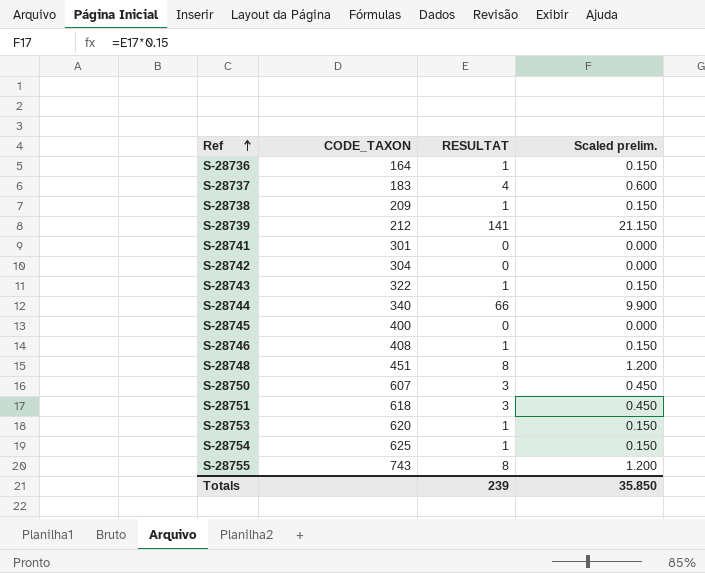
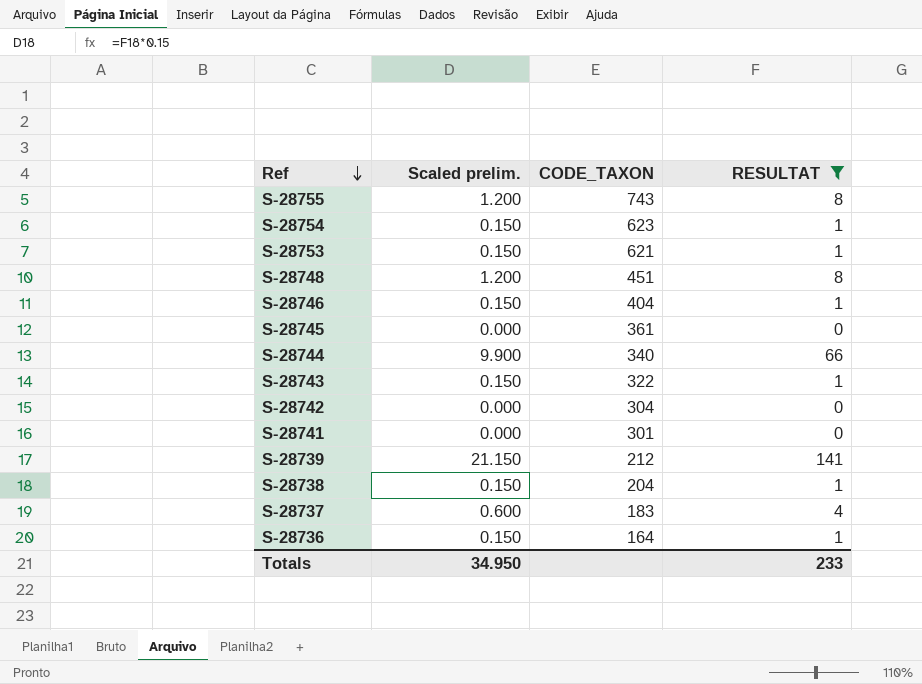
filter: none -> RESULTAT != 3
row order: Ref ascending -> Ref descending
column Scaled prelim. | position: 4 -> 2
S-28754 | CODE_TAXON: 625 -> 623
S-28753 | CODE_TAXON: 620 -> 621
S-28746 | CODE_TAXON: 408 -> 404
S-28745 | CODE_TAXON: 400 -> 361
S-28738 | CODE_TAXON: 209 -> 204
Totals | Scaled prelim.: 35.850 -> 34.950
Totals | RESULTAT: 239 -> 233

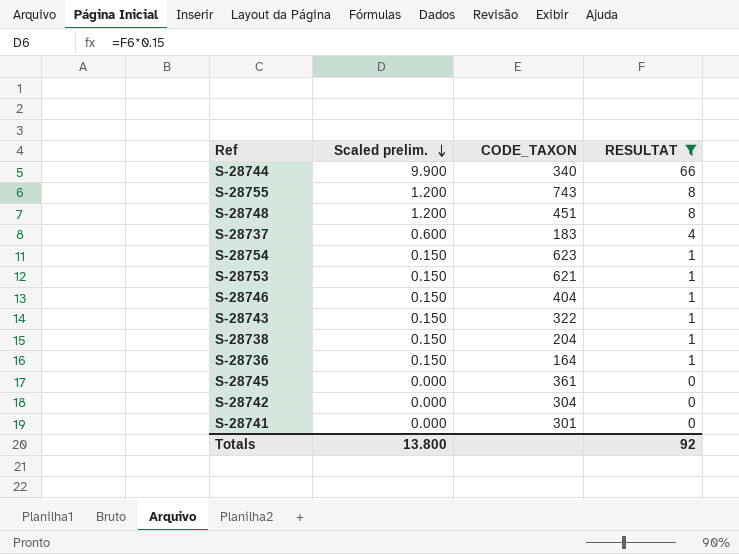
row order: Ref descending -> Scaled prelim. descending
row S-28739: 21.150 | 212 | 141 -> none
Totals | Scaled prelim.: 34.950 -> 13.800
Totals | RESULTAT: 233 -> 92

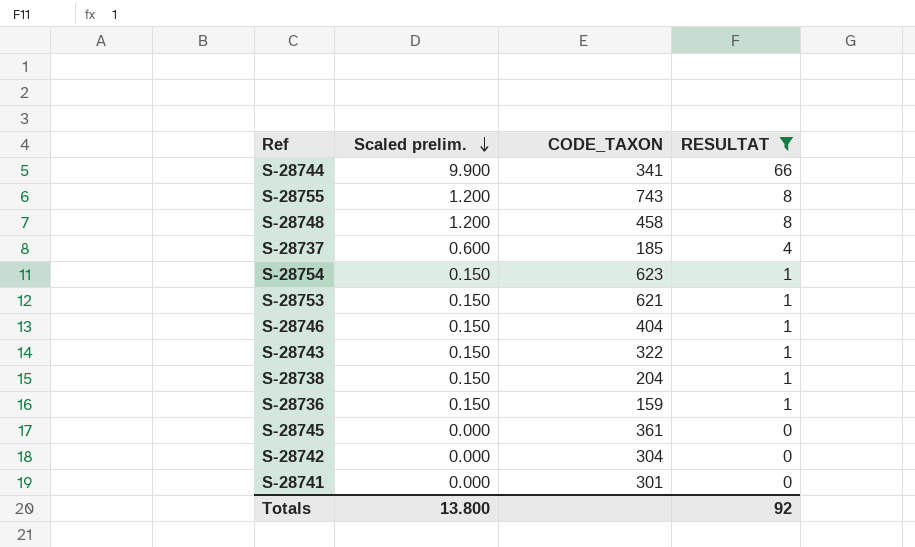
S-28744 | CODE_TAXON: 340 -> 341
S-28748 | CODE_TAXON: 451 -> 458
S-28737 | CODE_TAXON: 183 -> 185
S-28736 | CODE_TAXON: 164 -> 159

